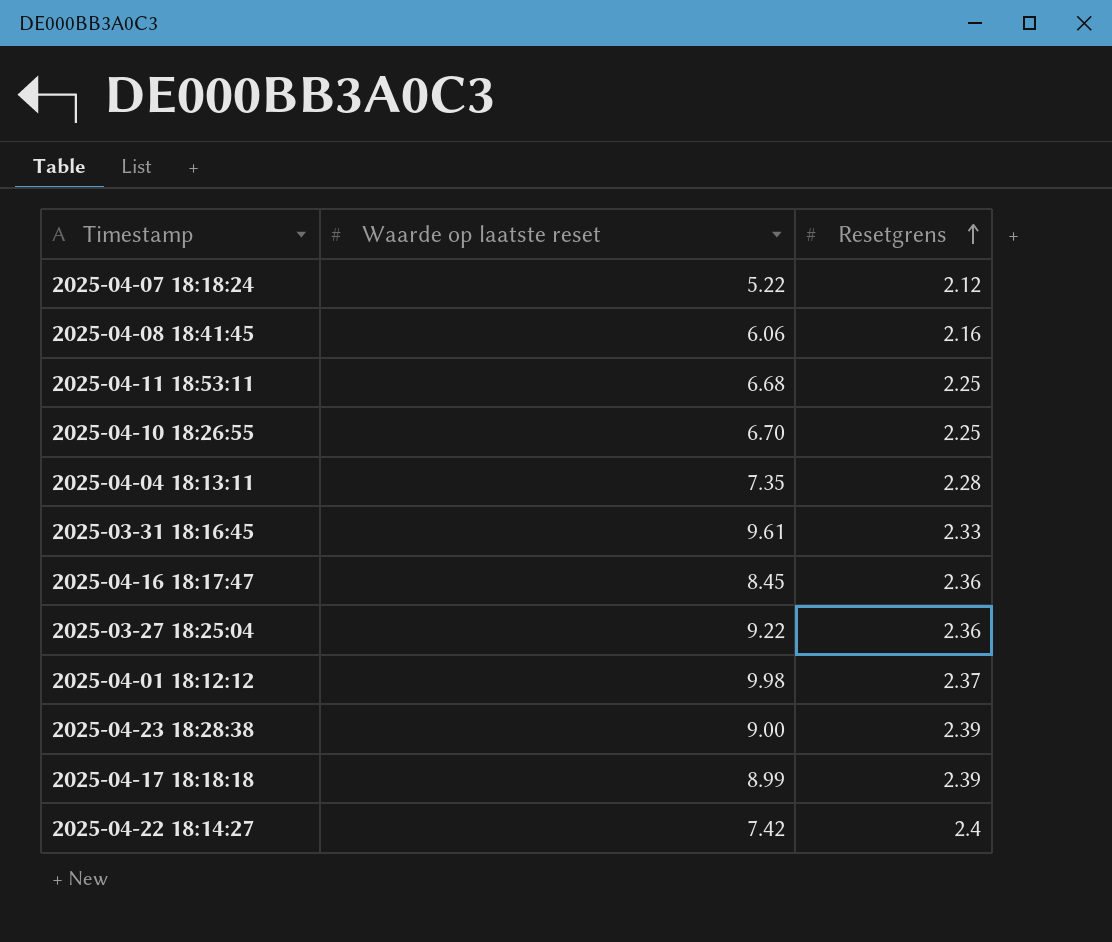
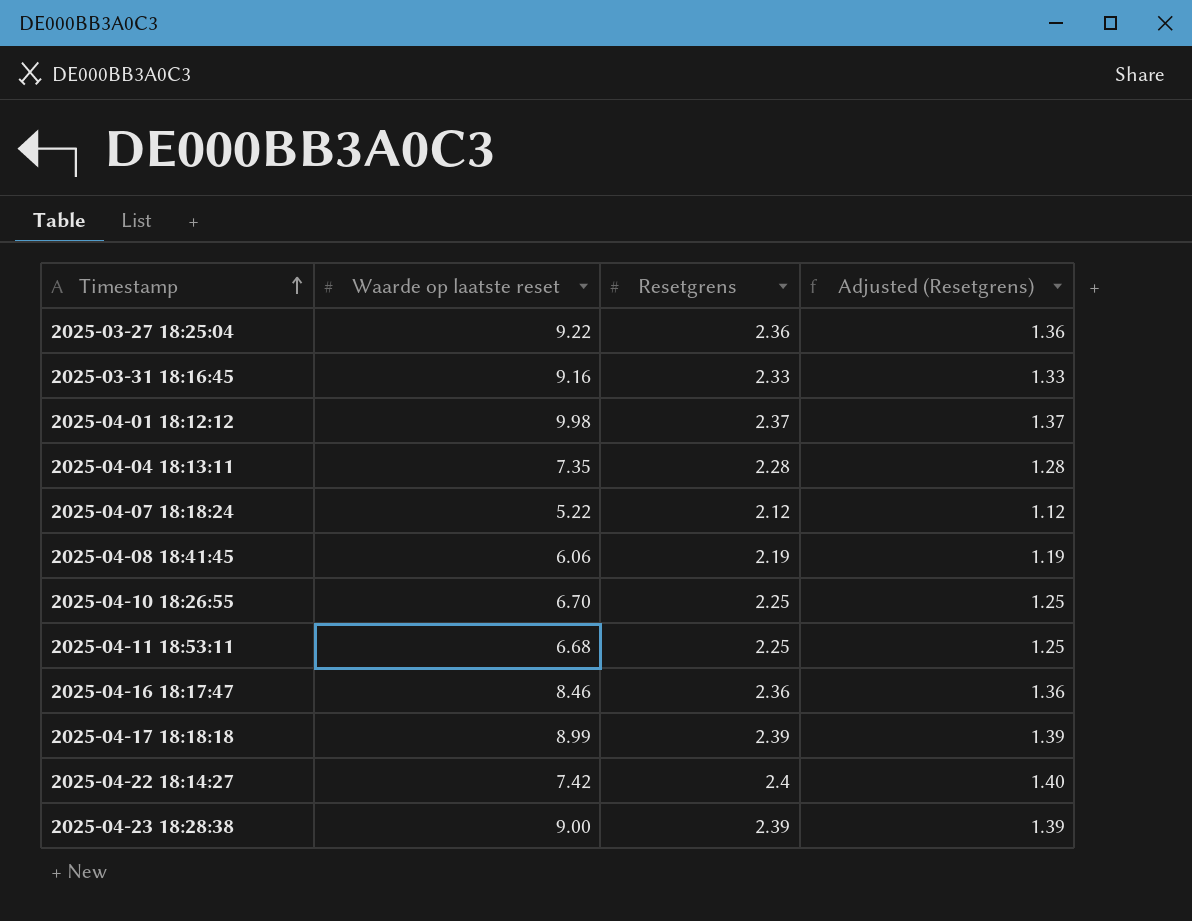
row order: Resetgrens ascending -> Timestamp ascending
column Adjusted (Resetgrens) | formula: none -> [Resetgrens] - 1
2025-03-31 18:16:45 | Waarde op laatste reset: 9.61 -> 9.16
2025-04-08 18:41:45 | Resetgrens: 2.16 -> 2.19
2025-04-16 18:17:47 | Waarde op laatste reset: 8.45 -> 8.46

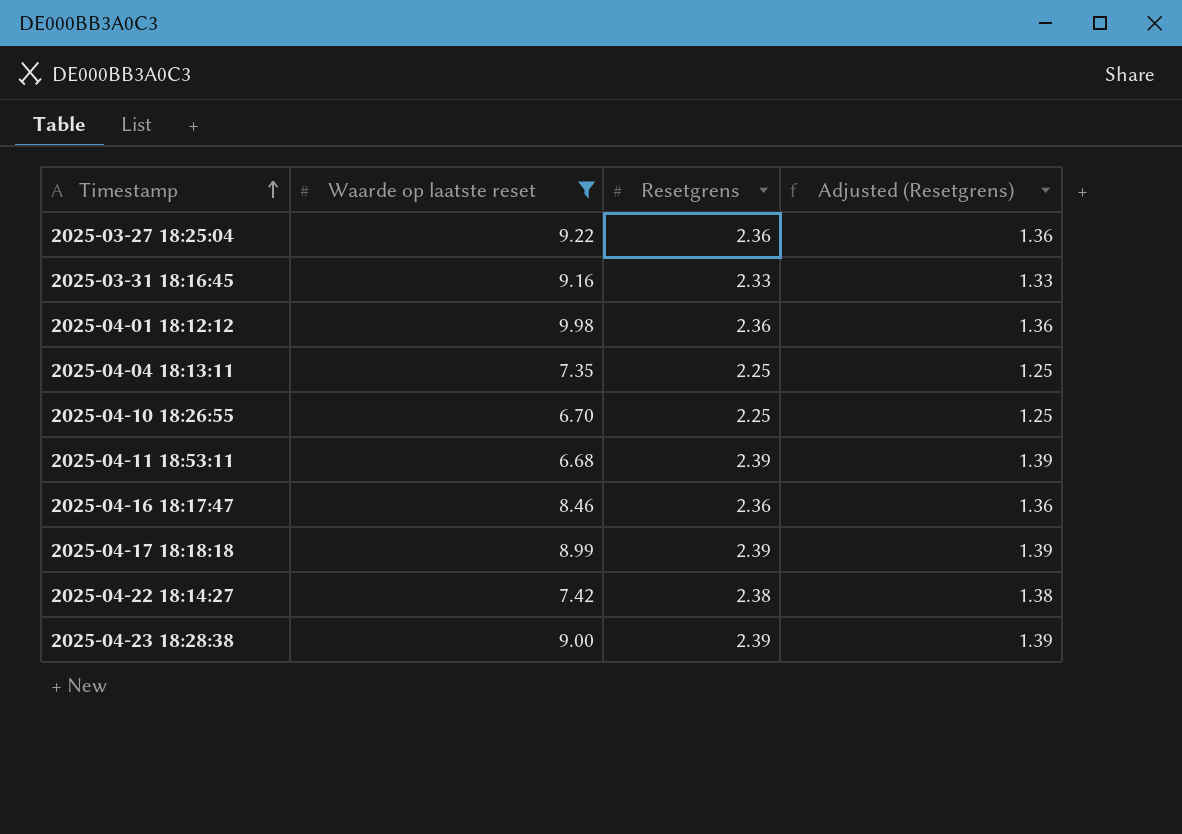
filter: none -> Waarde op laatste reset >= 6.68
2025-04-01 18:12:12 | Resetgrens: 2.37 -> 2.36
2025-04-01 18:12:12 | Adjusted (Resetgrens): 1.37 -> 1.36
2025-04-04 18:13:11 | Resetgrens: 2.28 -> 2.25
2025-04-04 18:13:11 | Adjusted (Resetgrens): 1.28 -> 1.25
2025-04-11 18:53:11 | Resetgrens: 2.25 -> 2.39
2025-04-11 18:53:11 | Adjusted (Resetgrens): 1.25 -> 1.39
2025-04-22 18:14:27 | Resetgrens: 2.4 -> 2.38
2025-04-22 18:14:27 | Adjusted (Resetgrens): 1.40 -> 1.38

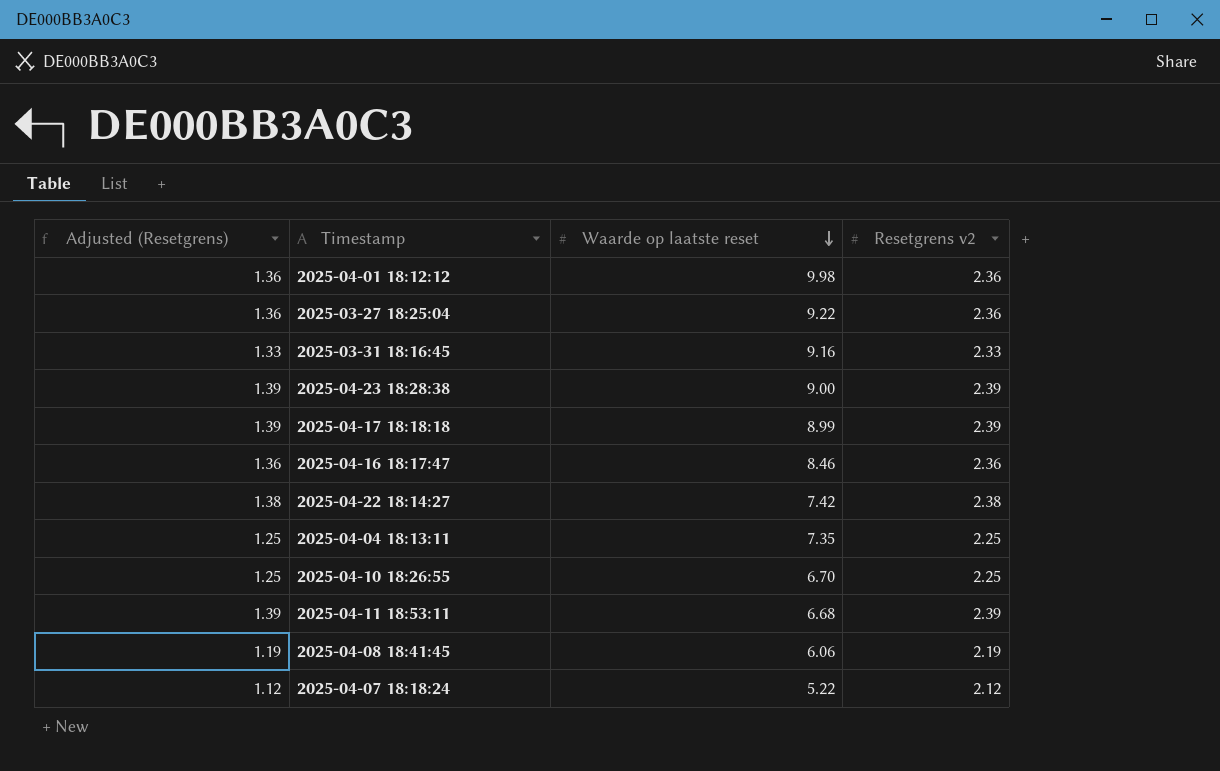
filter: Waarde op laatste reset >= 6.68 -> none
row order: Timestamp ascending -> Waarde op laatste reset descending
column Adjusted (Resetgrens) | position: 4 -> 1
column name: Resetgrens -> Resetgrens v2

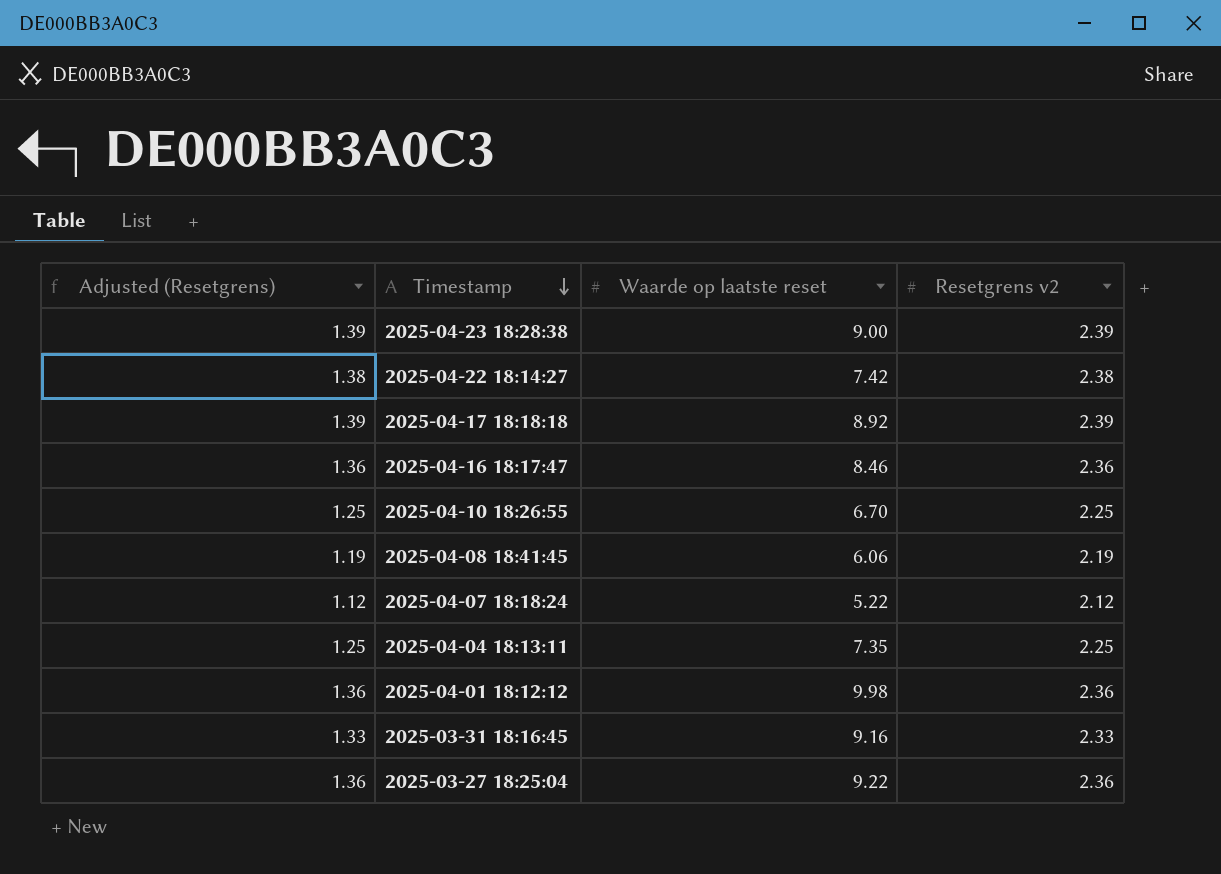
row order: Waarde op laatste reset descending -> Timestamp descending
row 2025-04-11 18:53:11: 1.39 | 6.68 | 2.39 -> none
2025-04-17 18:18:18 | Waarde op laatste reset: 8.99 -> 8.92

